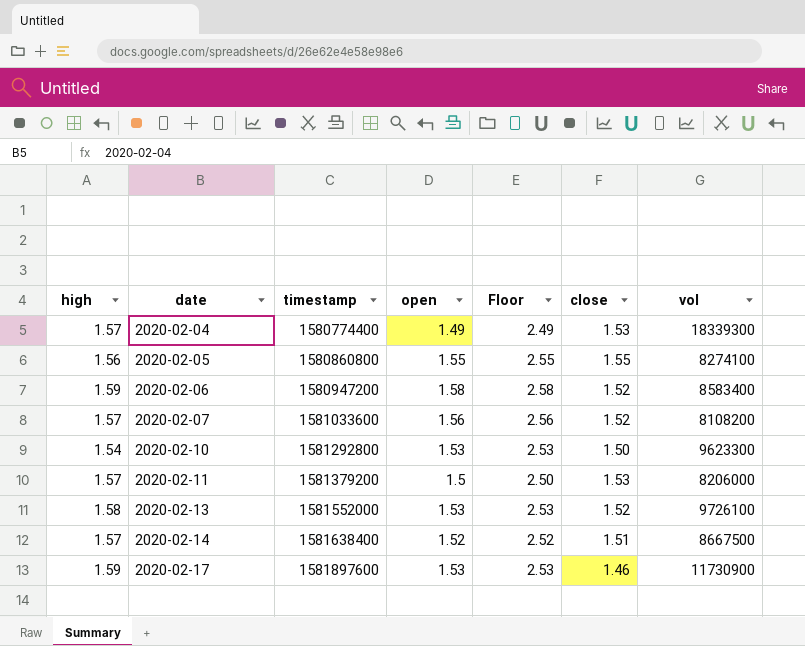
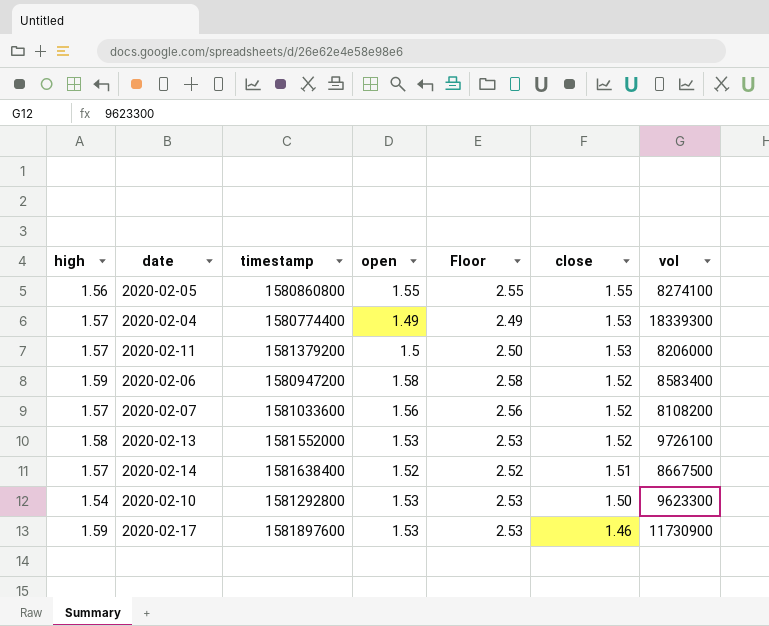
row order: date ascending -> close descending

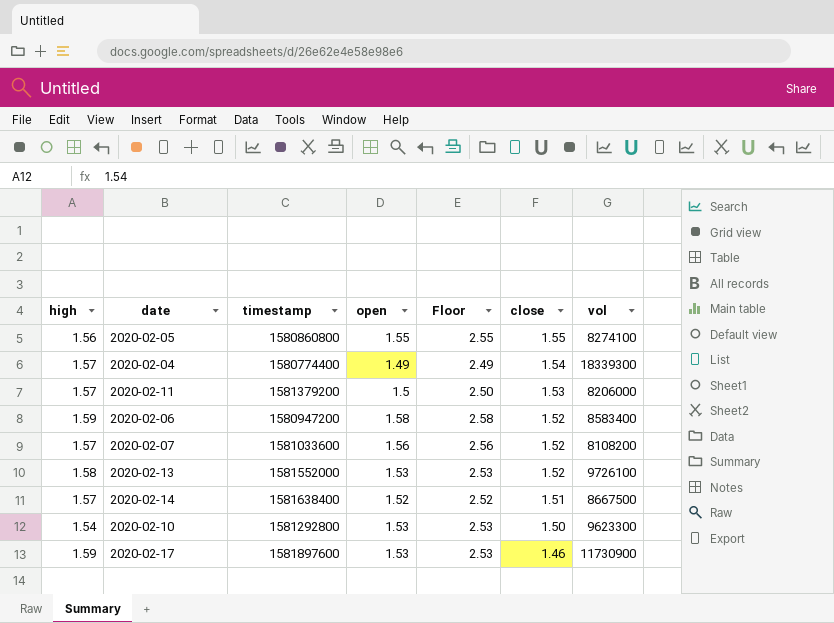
2020-02-04 | close: 1.53 -> 1.54

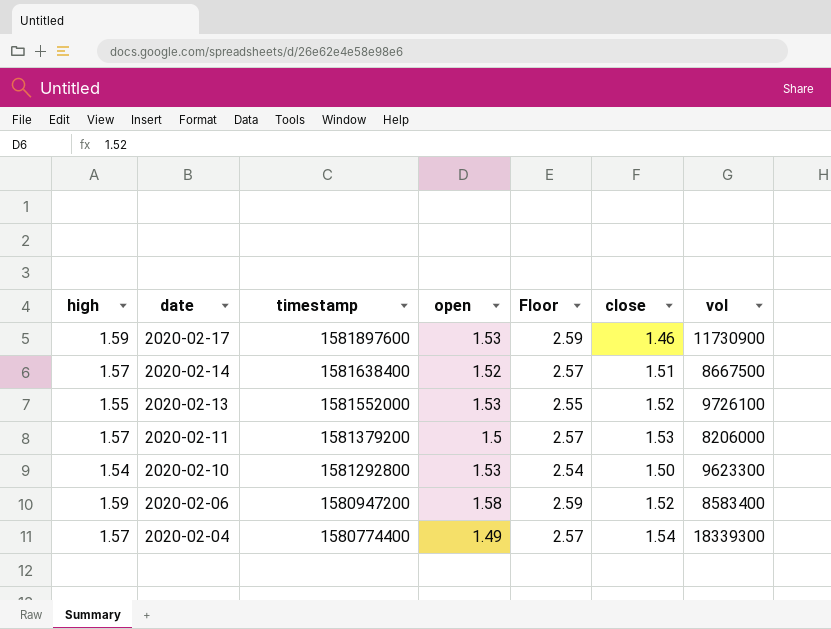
row order: close descending -> date descending
column Floor | formula: [open] + 1 -> [high] + 1
row 2020-02-05: 1.56 | 1580860800 | 1.55 | 2.55 | 1.55 | 8274100 -> none
row 2020-02-07: 1.57 | 1581033600 | 1.56 | 2.56 | 1.52 | 8108200 -> none
2020-02-13 | high: 1.58 -> 1.55

